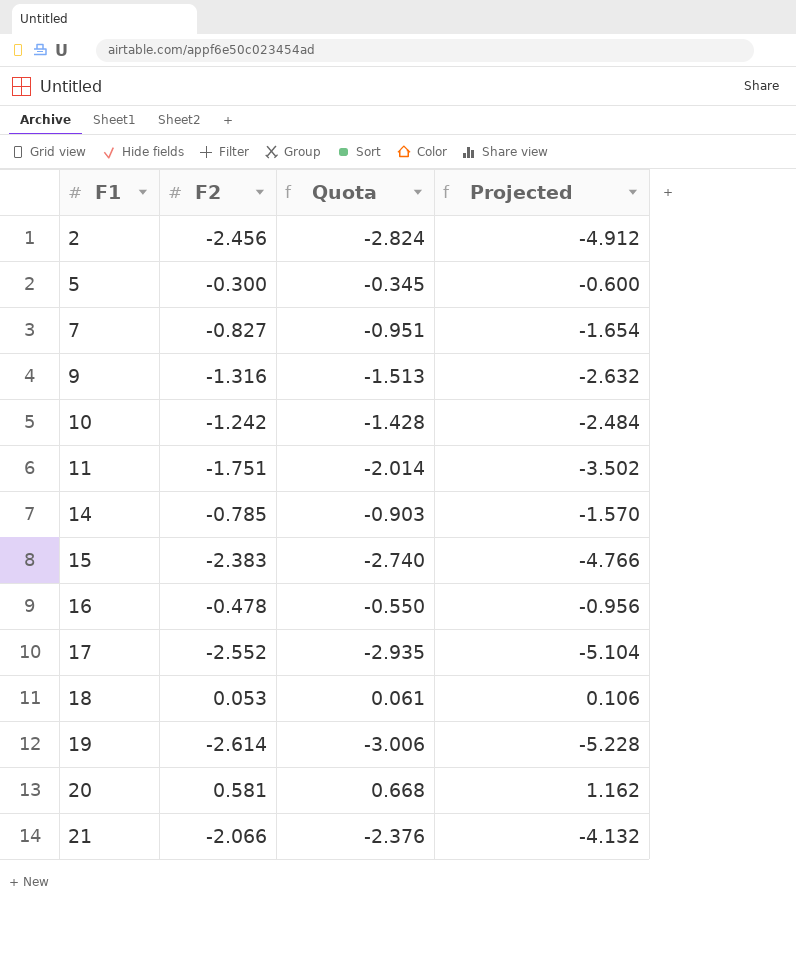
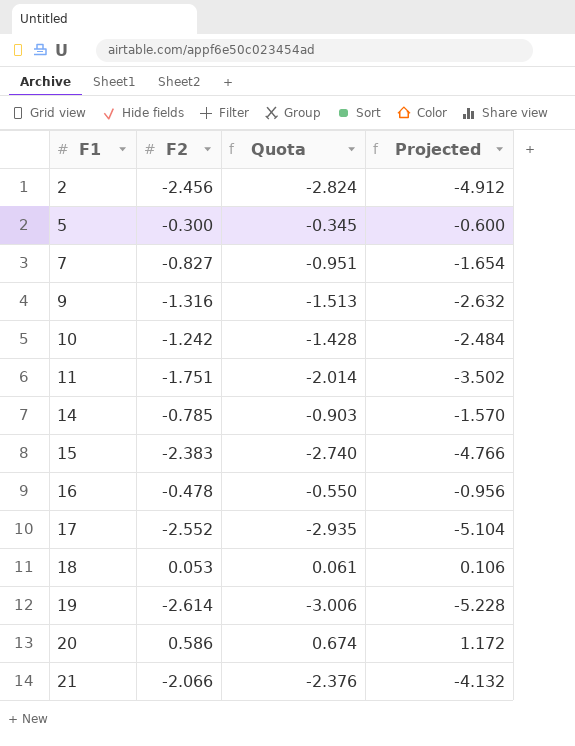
20 | F2: 0.581 -> 0.586
20 | Quota: 0.668 -> 0.674
20 | Projected: 1.162 -> 1.172

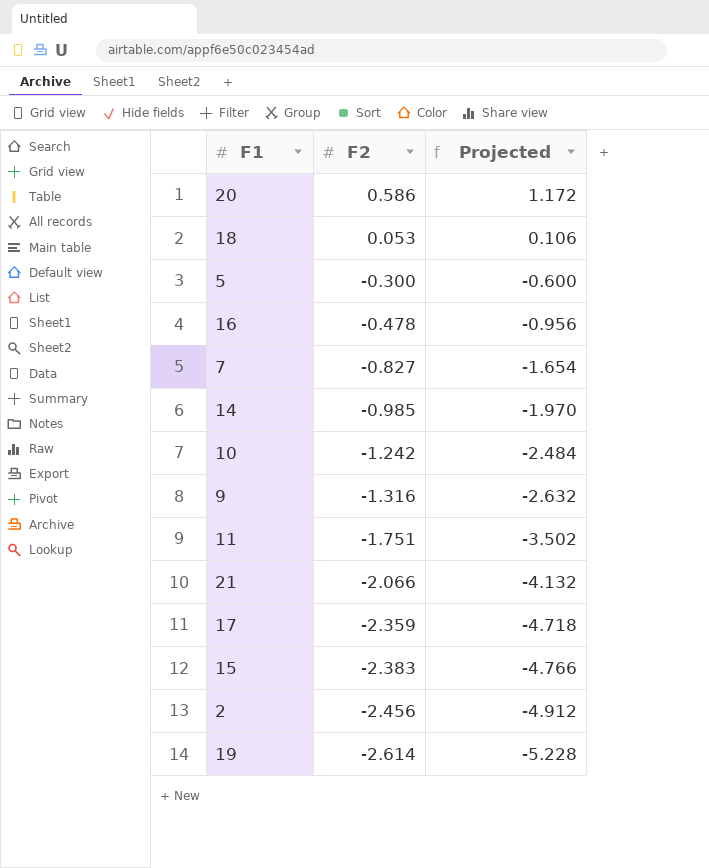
row order: F1 ascending -> F2 descending
column Quota | formula: [F2] * 1.15 -> none
14 | F2: -0.785 -> -0.985
14 | Projected: -1.570 -> -1.970
17 | F2: -2.552 -> -2.359
17 | Projected: -5.104 -> -4.718

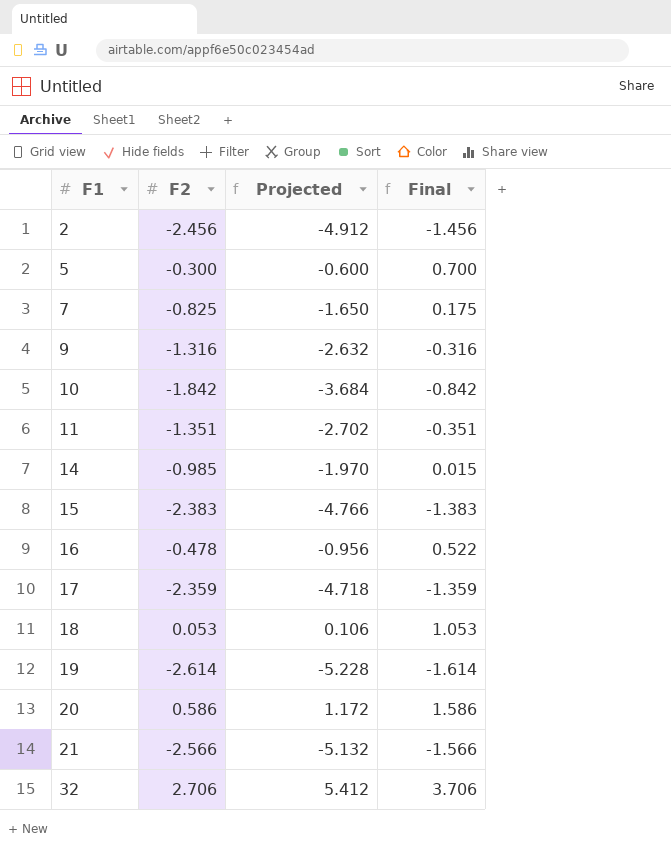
row order: F2 descending -> F1 ascending
column Final | formula: none -> [F2] + 1
7 | F2: -0.827 -> -0.825
7 | Projected: -1.654 -> -1.650
10 | F2: -1.242 -> -1.842
10 | Projected: -2.484 -> -3.684
11 | F2: -1.751 -> -1.351
11 | Projected: -3.502 -> -2.702
21 | F2: -2.066 -> -2.566
21 | Projected: -4.132 -> -5.132
row 32: none -> 2.706 | 5.412 | 3.706

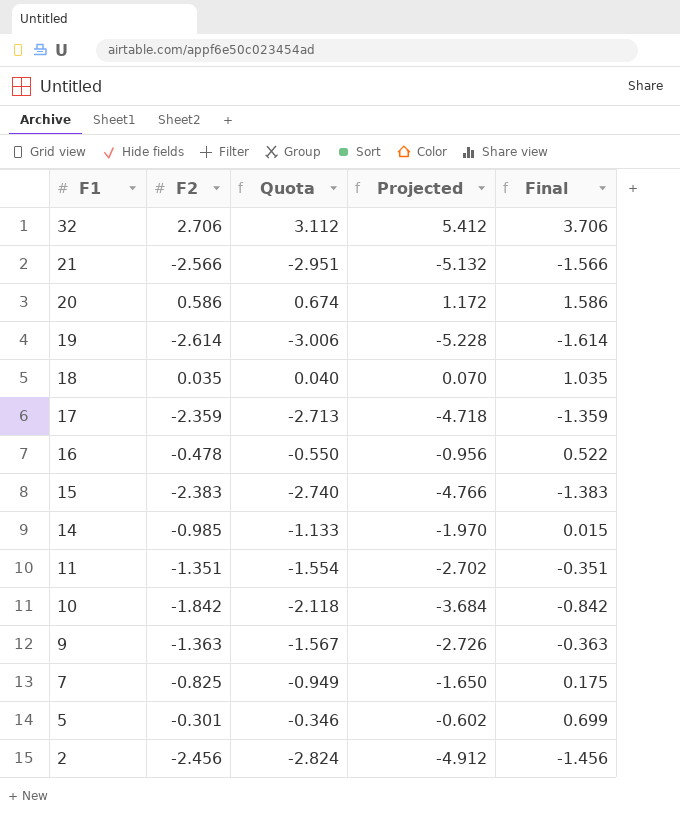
row order: F1 ascending -> F1 descending
column Quota | formula: none -> [F2] * 1.15
18 | F2: 0.053 -> 0.035
18 | Projected: 0.106 -> 0.070
18 | Final: 1.053 -> 1.035
9 | F2: -1.316 -> -1.363
9 | Projected: -2.632 -> -2.726
9 | Final: -0.316 -> -0.363
5 | F2: -0.300 -> -0.301
5 | Projected: -0.600 -> -0.602
5 | Final: 0.700 -> 0.699

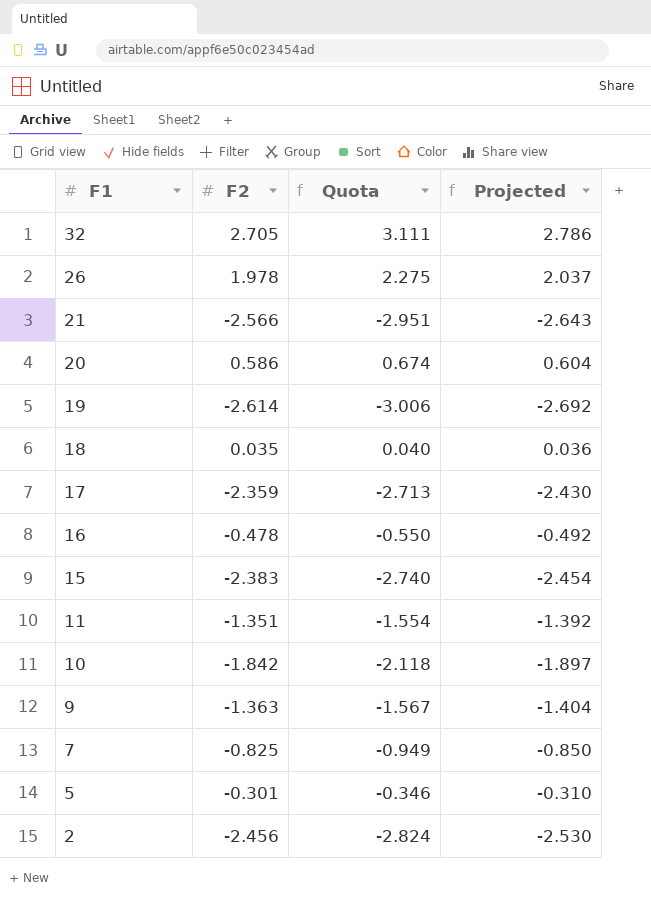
column Final | formula: [F2] + 1 -> none
column Projected | formula: [F2] * 2 -> [F2] * 1.03
row 14: -0.985 | -1.133 | -1.970 | 0.015 -> none
32 | F2: 2.706 -> 2.705
32 | Quota: 3.112 -> 3.111
row 26: none -> 1.978 | 2.275 | 2.037

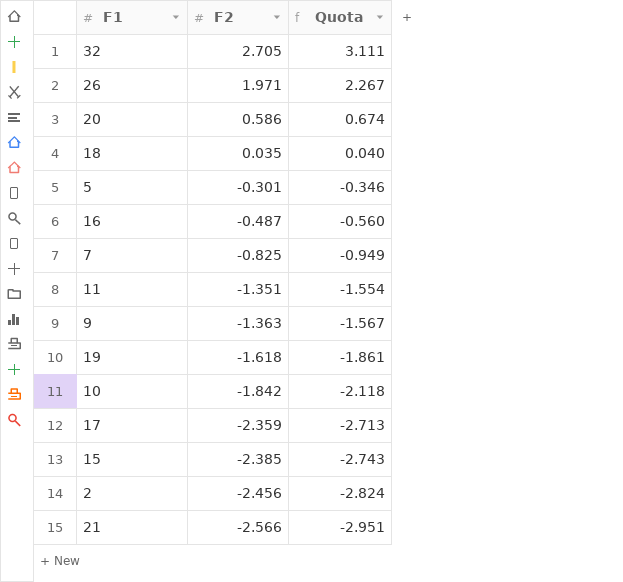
row order: F1 descending -> F2 descending
column Projected | formula: [F2] * 1.03 -> none
26 | F2: 1.978 -> 1.971
26 | Quota: 2.275 -> 2.267
16 | F2: -0.478 -> -0.487
16 | Quota: -0.550 -> -0.560
19 | F2: -2.614 -> -1.618
19 | Quota: -3.006 -> -1.861
15 | F2: -2.383 -> -2.385
15 | Quota: -2.740 -> -2.743

